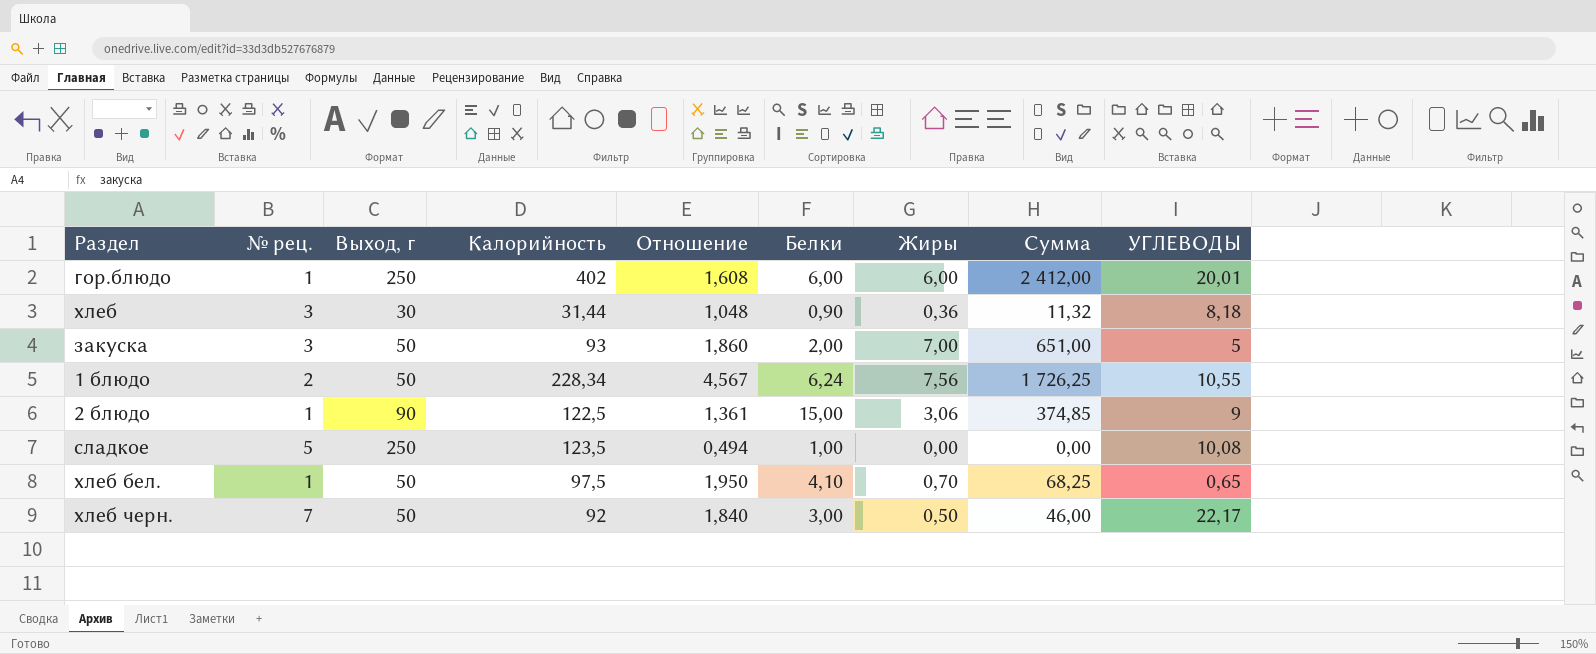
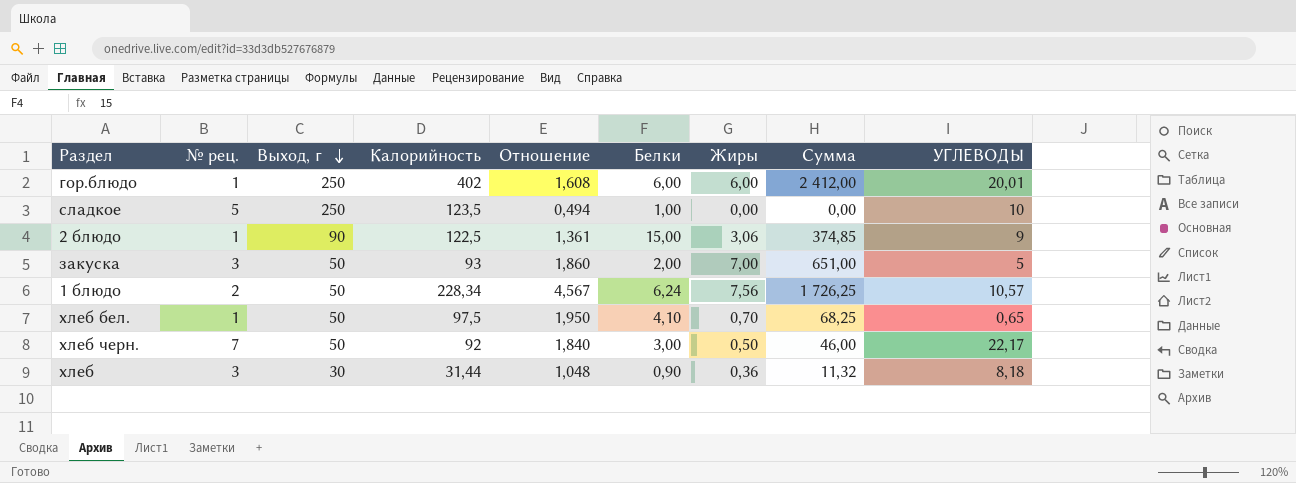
row order: none -> Выход, г descending
сладкое | УГЛЕВОДЫ: 10,08 -> 10
1 блюдо | УГЛЕВОДЫ: 10,55 -> 10,57

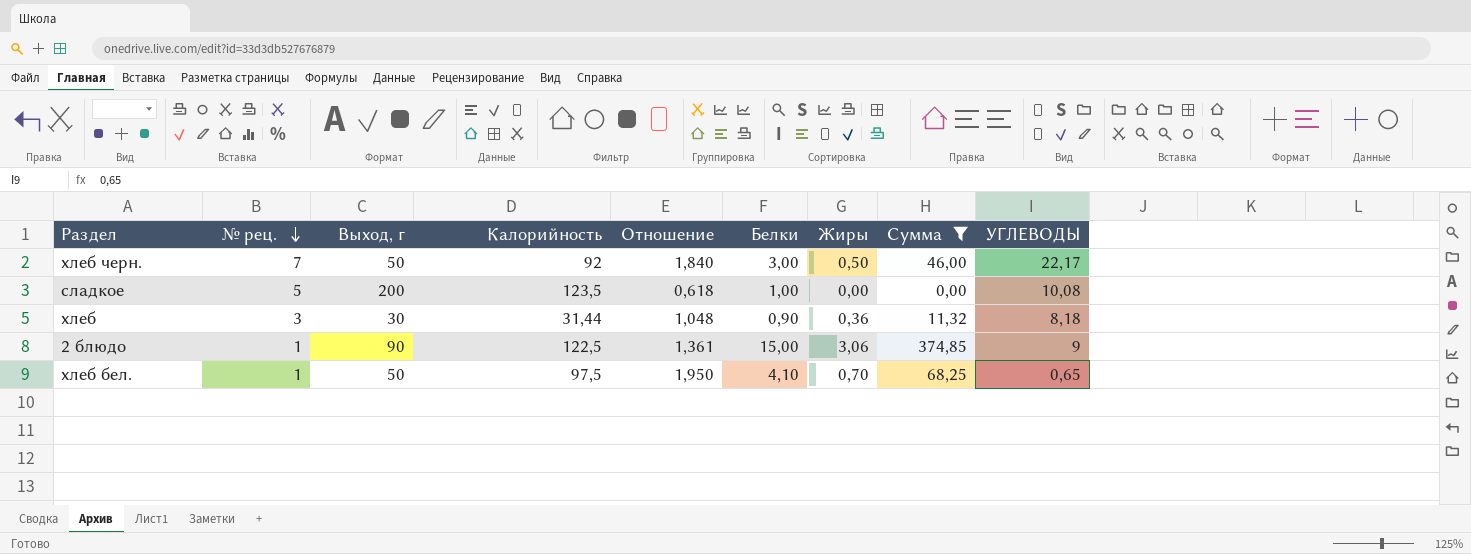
filter: none -> Сумма <= 374,85
row order: Выход, г descending -> № рец. descending
сладкое | Выход, г: 250 -> 200
сладкое | Отношение: 0,494 -> 0,618
сладкое | УГЛЕВОДЫ: 10 -> 10,08

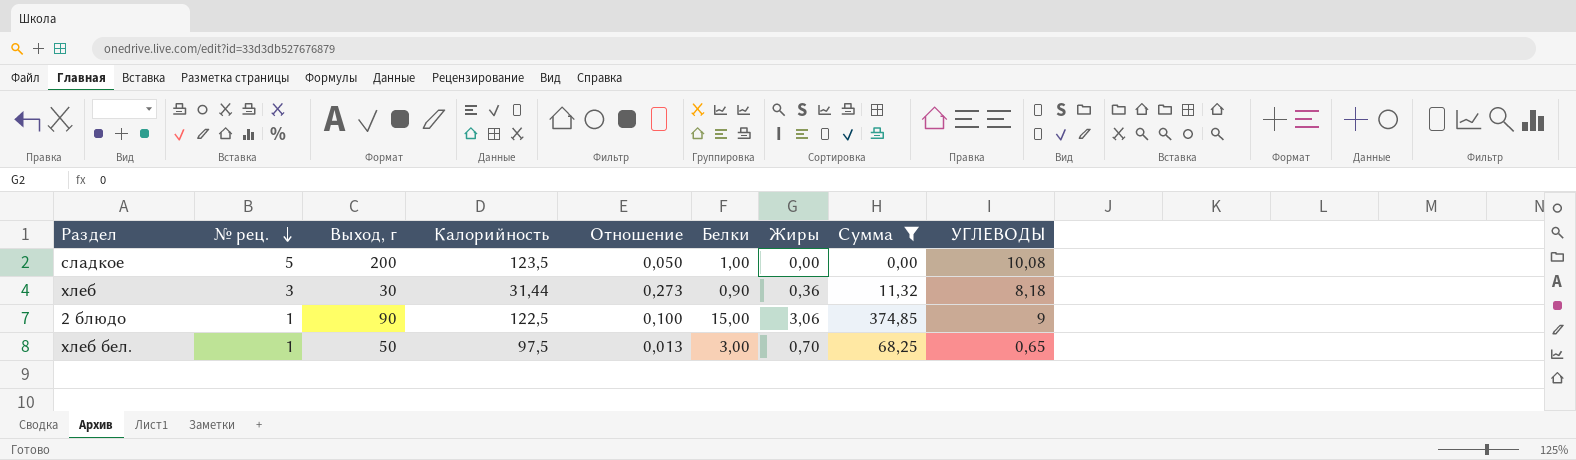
column Отношение | formula: [Калорийность] / [Выход, г] -> [УГЛЕВОДЫ] / [Выход, г]
row хлеб черн.: 7 | 50 | 92 | 1,840 | 3,00 | 0,50 | 46,00 | 22,17 -> none
хлеб бел. | Белки: 4,10 -> 3,00

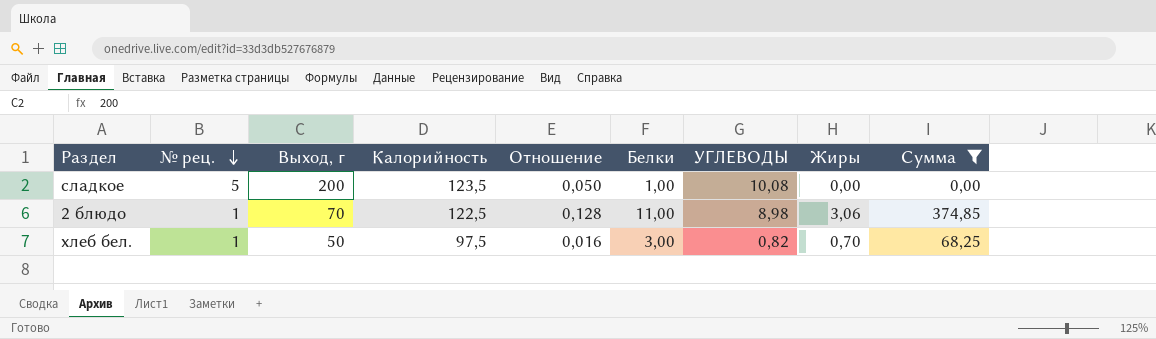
column УГЛЕВОДЫ | position: 9 -> 7
row хлеб: 3 | 30 | 31,44 | 0,273 | 0,90 | 0,36 | 11,32 | 8,18 -> none
2 блюдо | Выход, г: 90 -> 70
2 блюдо | Отношение: 0,100 -> 0,128
2 блюдо | Белки: 15,00 -> 11,00
2 блюдо | УГЛЕВОДЫ: 9 -> 8,98
хлеб бел. | Отношение: 0,013 -> 0,016
хлеб бел. | УГЛЕВОДЫ: 0,65 -> 0,82

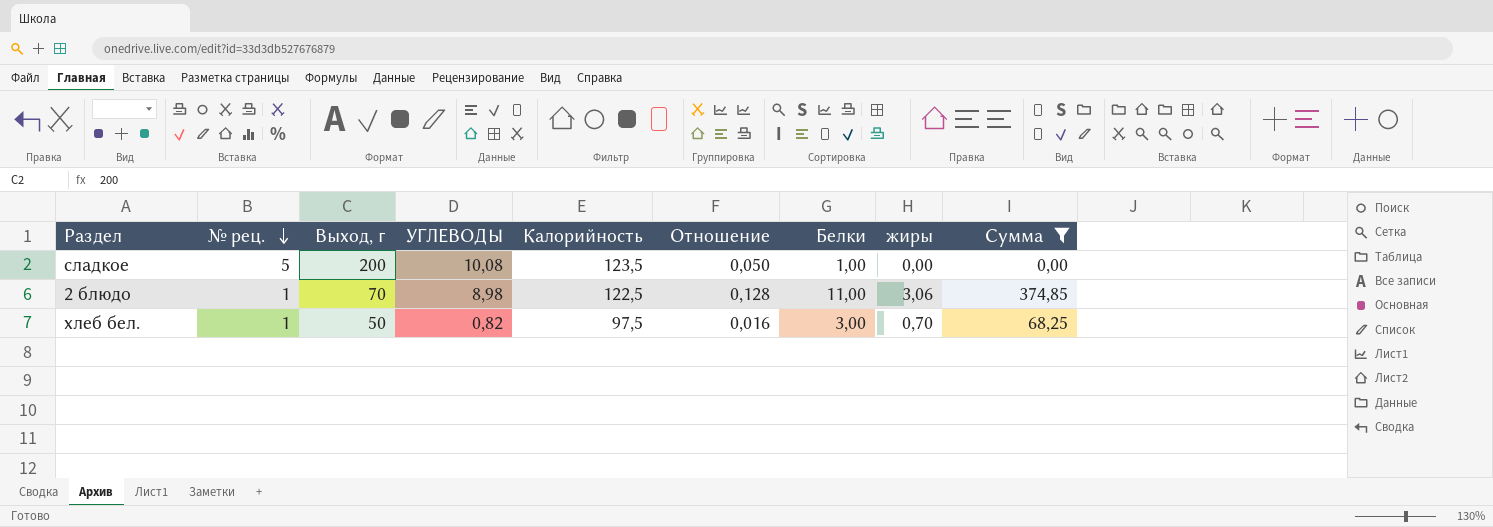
column УГЛЕВОДЫ | position: 7 -> 4
column name: Жиры -> жиры

